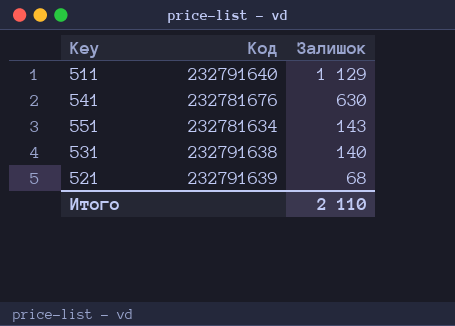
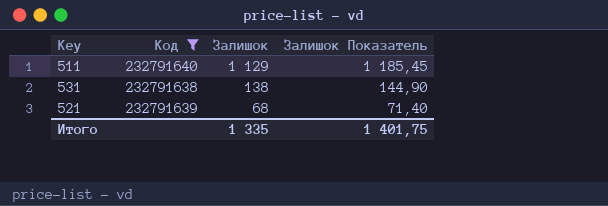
filter: none -> Код >= 232791638
column Залишок Показатель | formula: none -> [Залишок] * 1,05
531 | Залишок: 140 -> 138
Итого | Залишок: 2 110 -> 1 335

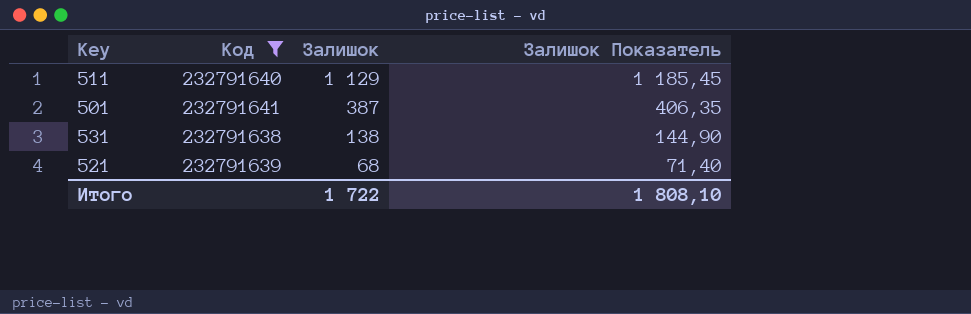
row 501: none -> 232791641 | 387 | 406,35
Итого | Залишок: 1 335 -> 1 722
Итого | Залишок Показатель: 1 401,75 -> 1 808,10

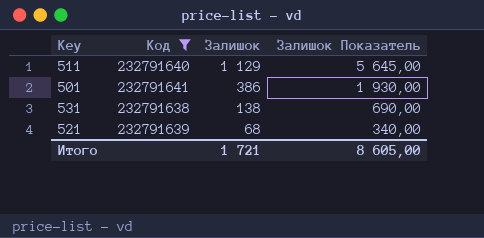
column Залишок Показатель | formula: [Залишок] * 1,05 -> [Залишок] * 5
501 | Залишок: 387 -> 386
Итого | Залишок: 1 722 -> 1 721
Итого | Залишок Показатель: 1 808,10 -> 8 605,00

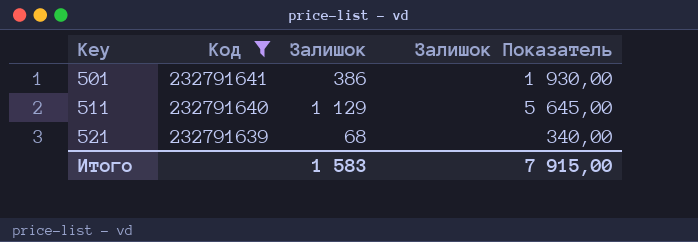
row order: Залишок descending -> Key ascending
row 531: 232791638 | 138 | 690,00 -> none
Итого | Залишок: 1 721 -> 1 583
Итого | Залишок Показатель: 8 605,00 -> 7 915,00

